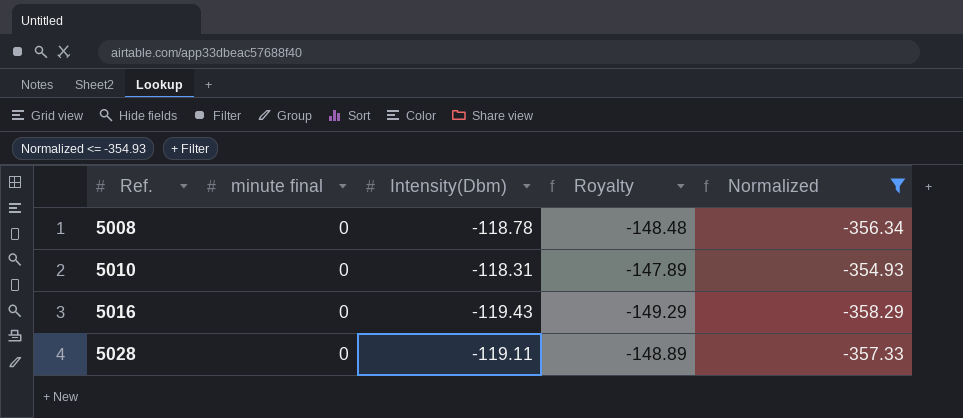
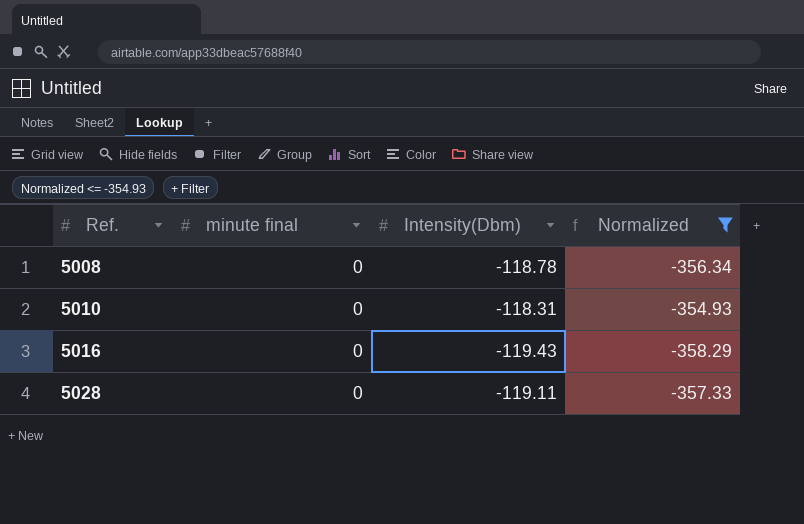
column Royalty | formula: [Intensity(Dbm)] * 1.25 -> none

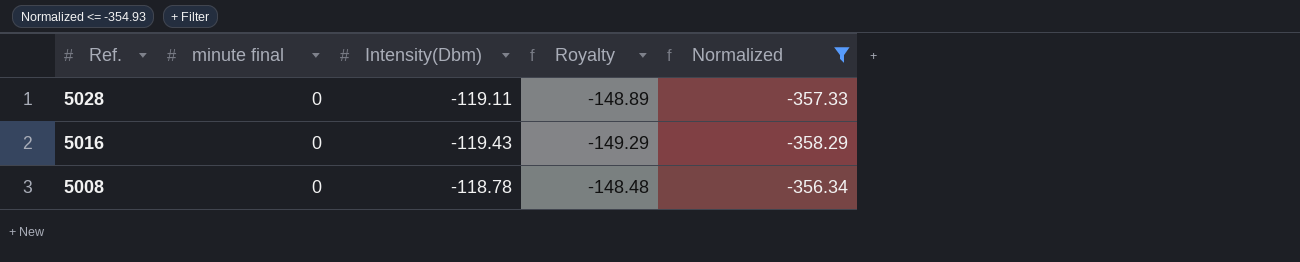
row order: Ref. ascending -> Ref. descending
column Royalty | formula: none -> [Intensity(Dbm)] * 1.25
row 5010: 0 | -118.31 | -354.93 -> none

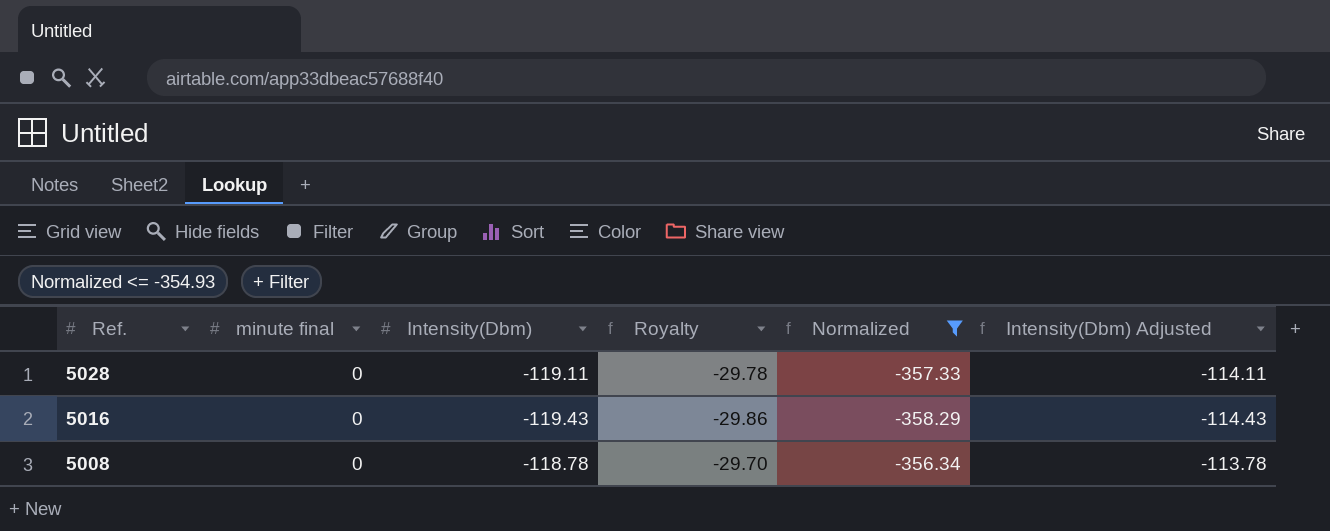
column Royalty | formula: [Intensity(Dbm)] * 1.25 -> [Intensity(Dbm)] * 0.25
column Intensity(Dbm) Adjusted | formula: none -> [Intensity(Dbm)] + 5

